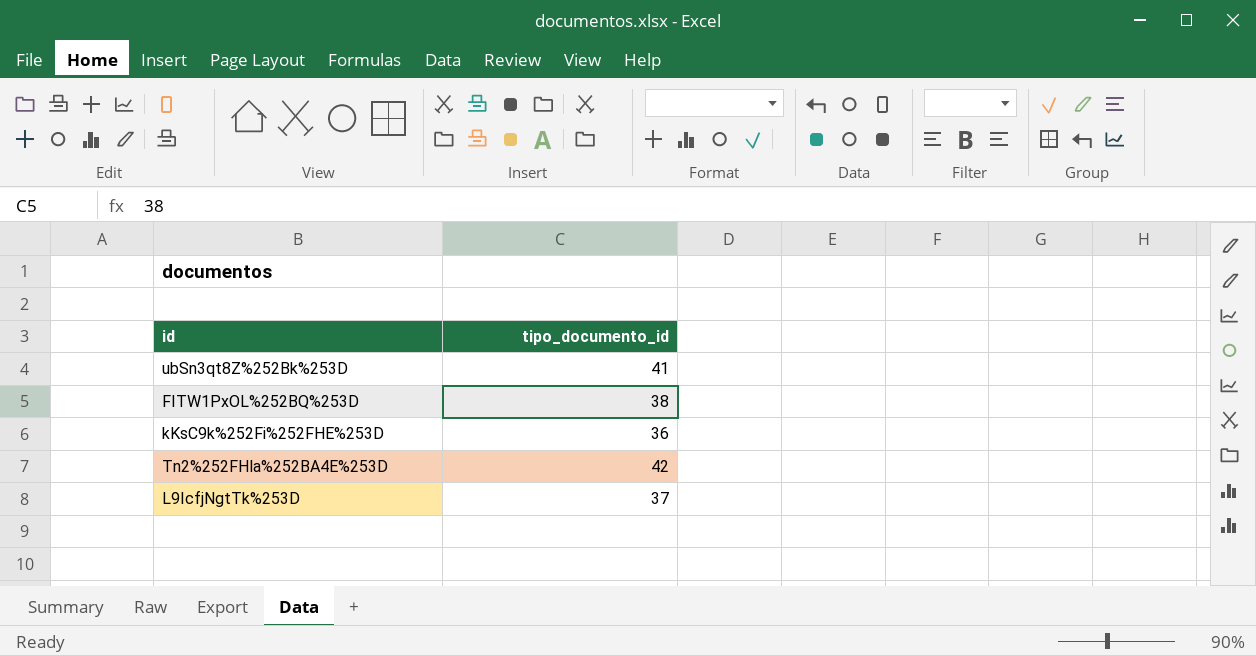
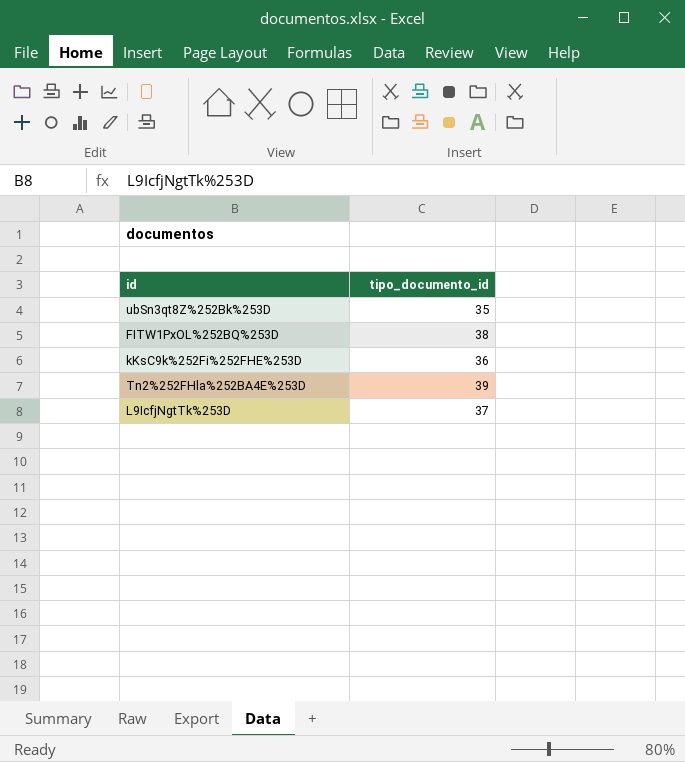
ubSn3qt8Z%252Bk%253D | tipo_documento_id: 41 -> 35
Tn2%252FHla%252BA4E%253D | tipo_documento_id: 42 -> 39

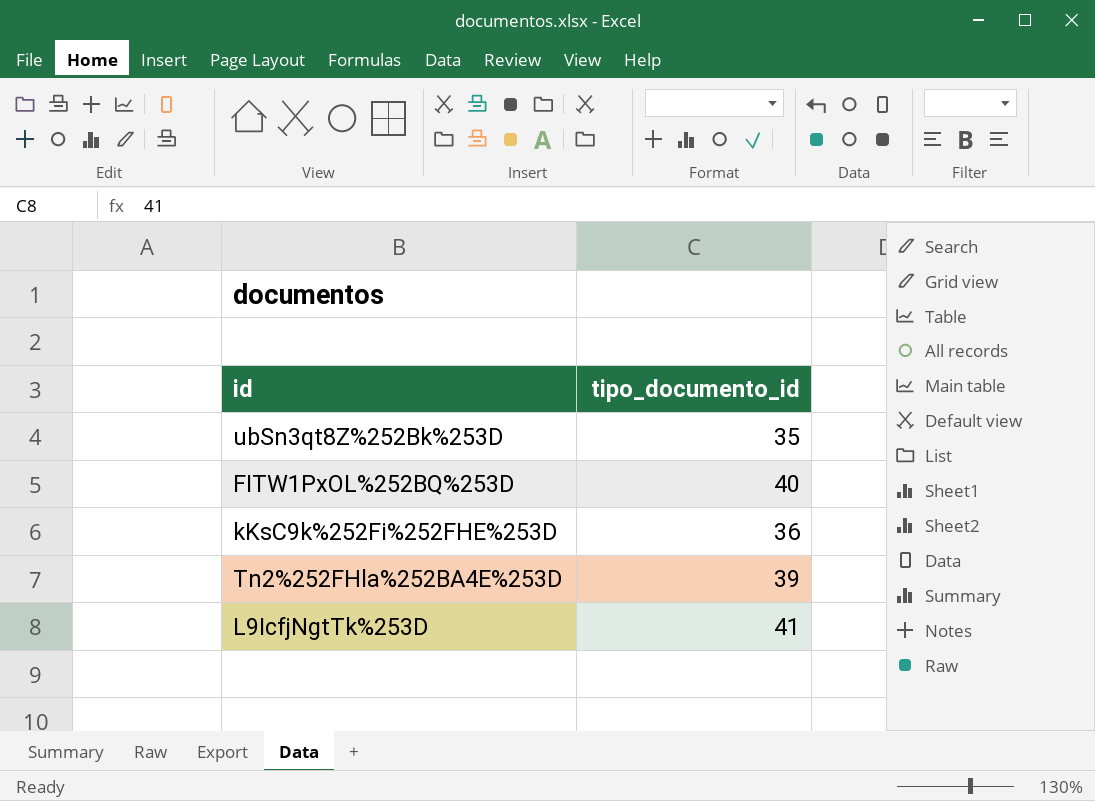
FITW1PxOL%252BQ%253D | tipo_documento_id: 38 -> 40
L9IcfjNgtTk%253D | tipo_documento_id: 37 -> 41

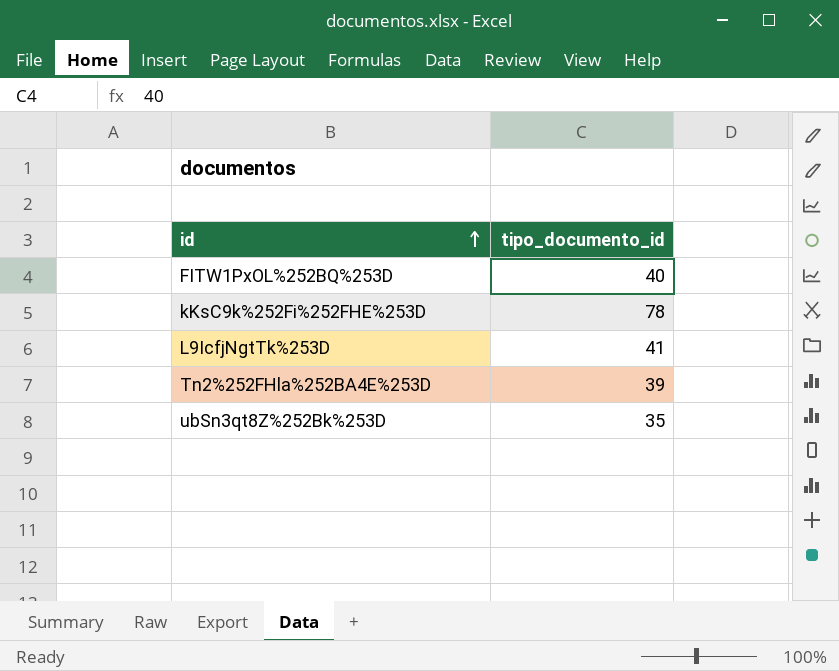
row order: none -> id ascending
kKsC9k%252Fi%252FHE%253D | tipo_documento_id: 36 -> 78

